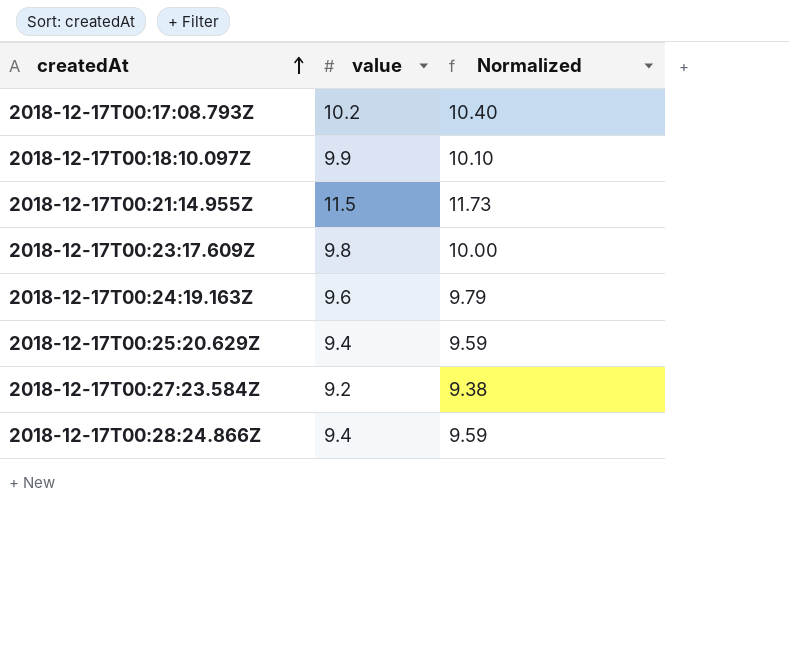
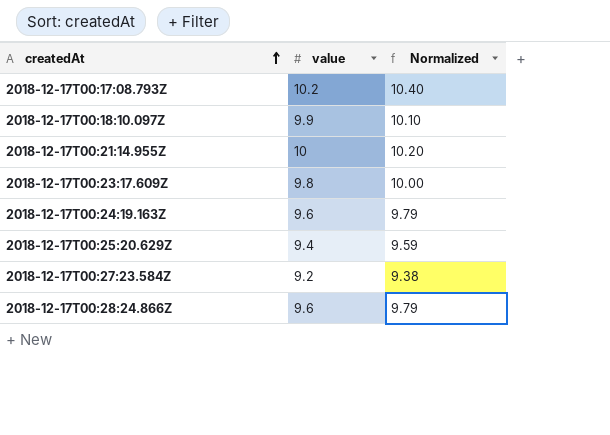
2018-12-17T00:21:14.955Z | value: 11.5 -> 10
2018-12-17T00:21:14.955Z | Normalized: 11.73 -> 10.20
2018-12-17T00:28:24.866Z | value: 9.4 -> 9.6
2018-12-17T00:28:24.866Z | Normalized: 9.59 -> 9.79

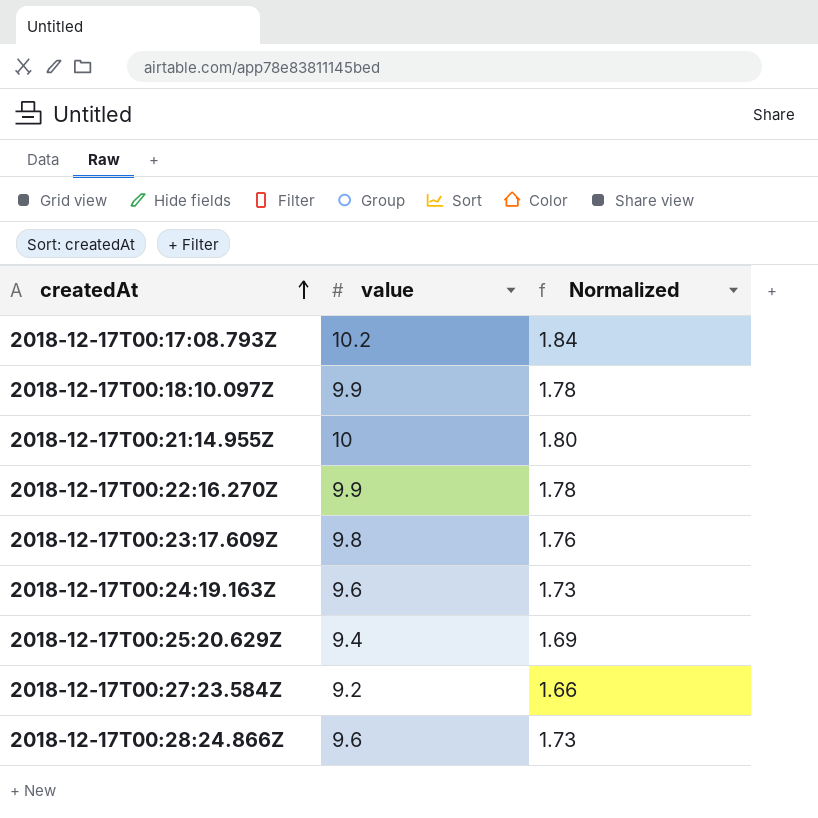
column Normalized | formula: [value] * 1.02 -> [value] * 0.18
row 2018-12-17T00:22:16.270Z: none -> 9.9 | 1.78

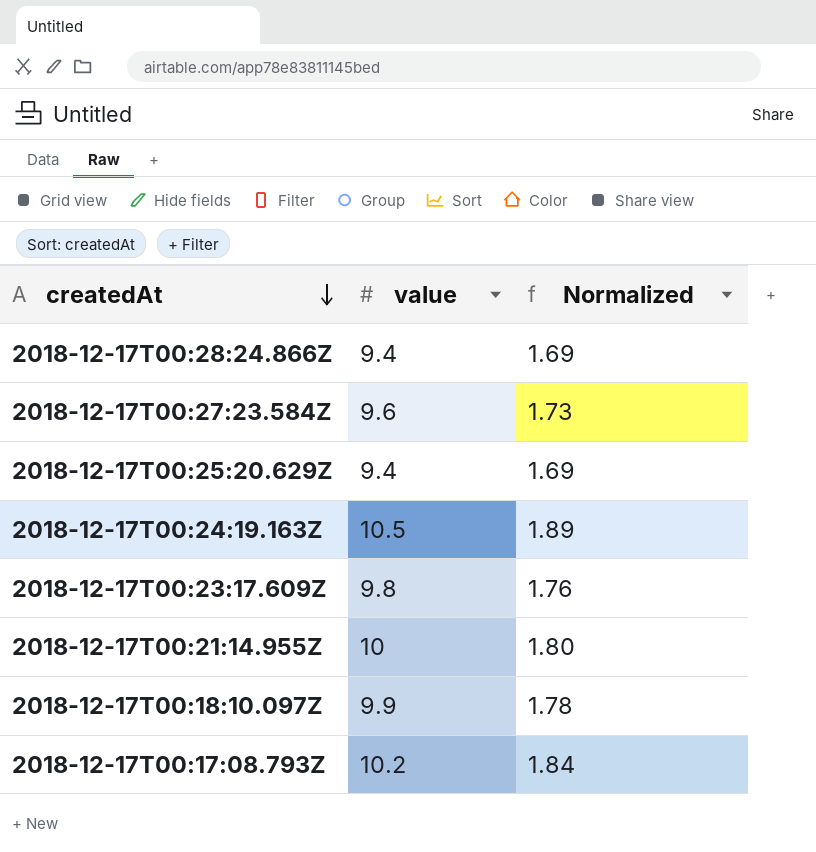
row order: createdAt ascending -> createdAt descending
row 2018-12-17T00:22:16.270Z: 9.9 | 1.78 -> none
2018-12-17T00:28:24.866Z | value: 9.6 -> 9.4
2018-12-17T00:28:24.866Z | Normalized: 1.73 -> 1.69
2018-12-17T00:27:23.584Z | value: 9.2 -> 9.6
2018-12-17T00:27:23.584Z | Normalized: 1.66 -> 1.73
2018-12-17T00:24:19.163Z | value: 9.6 -> 10.5
2018-12-17T00:24:19.163Z | Normalized: 1.73 -> 1.89

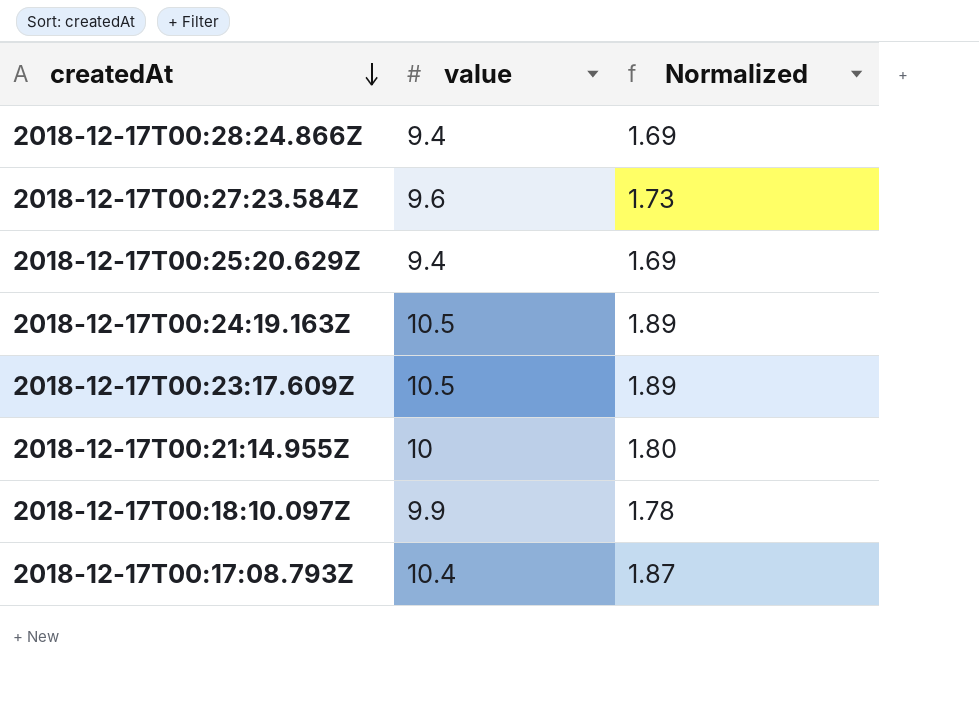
2018-12-17T00:23:17.609Z | value: 9.8 -> 10.5
2018-12-17T00:23:17.609Z | Normalized: 1.76 -> 1.89
2018-12-17T00:17:08.793Z | value: 10.2 -> 10.4
2018-12-17T00:17:08.793Z | Normalized: 1.84 -> 1.87

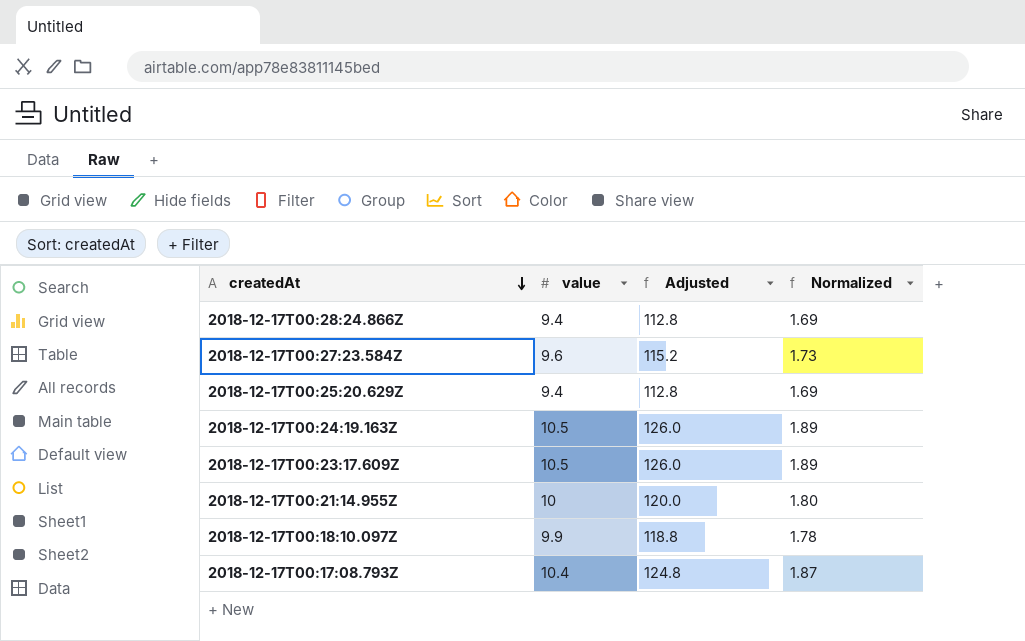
column Adjusted | formula: none -> [value] * 12

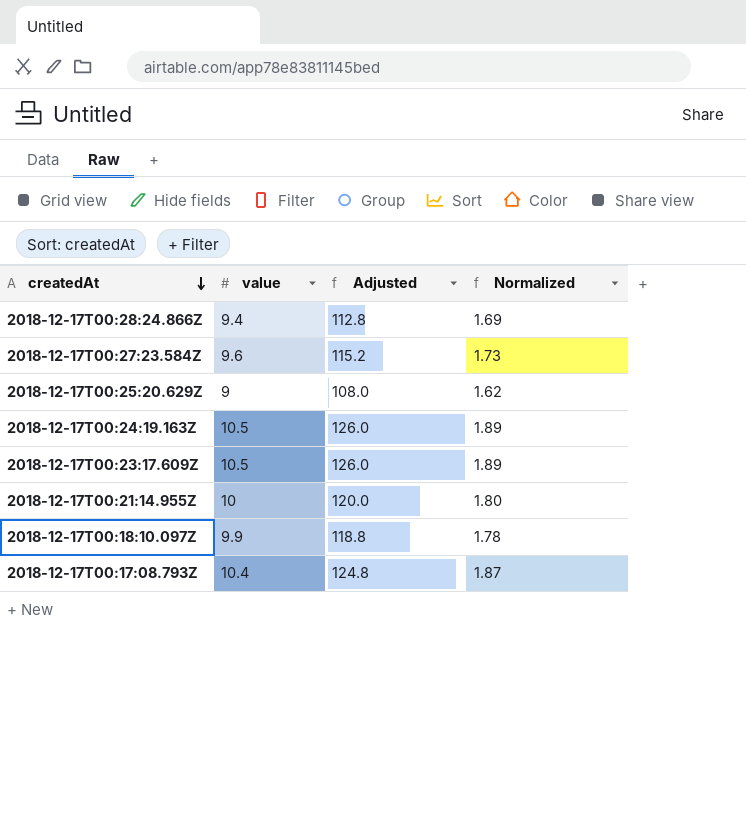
2018-12-17T00:25:20.629Z | value: 9.4 -> 9
2018-12-17T00:25:20.629Z | Adjusted: 112.8 -> 108.0
2018-12-17T00:25:20.629Z | Normalized: 1.69 -> 1.62

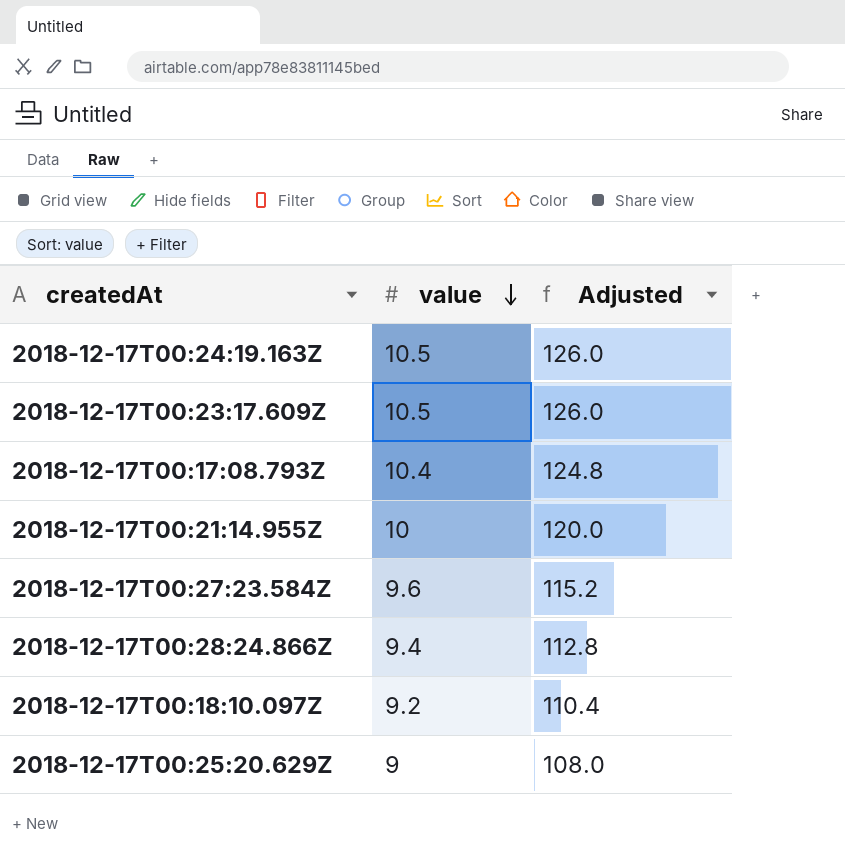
row order: createdAt descending -> value descending
column Normalized | formula: [value] * 0.18 -> none
2018-12-17T00:18:10.097Z | value: 9.9 -> 9.2
2018-12-17T00:18:10.097Z | Adjusted: 118.8 -> 110.4

